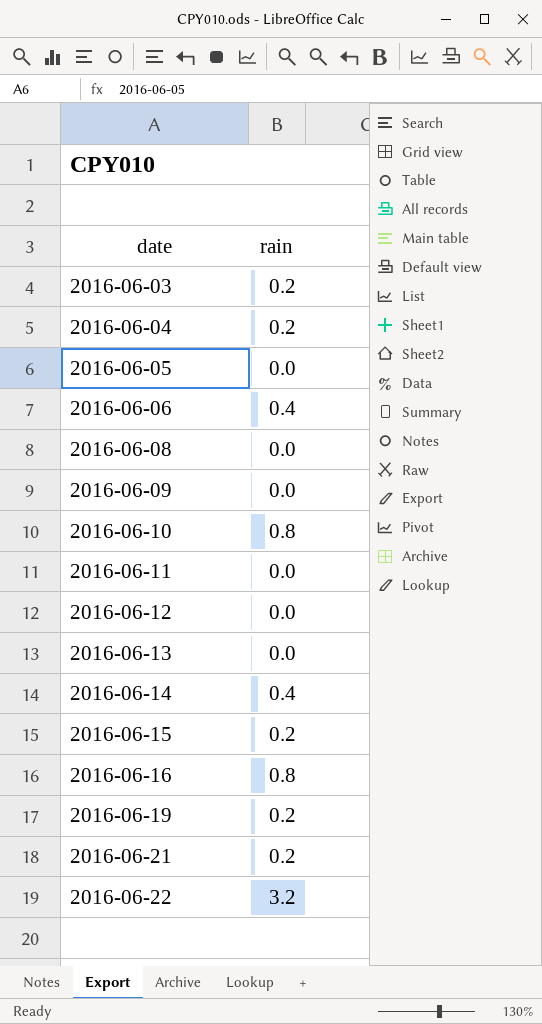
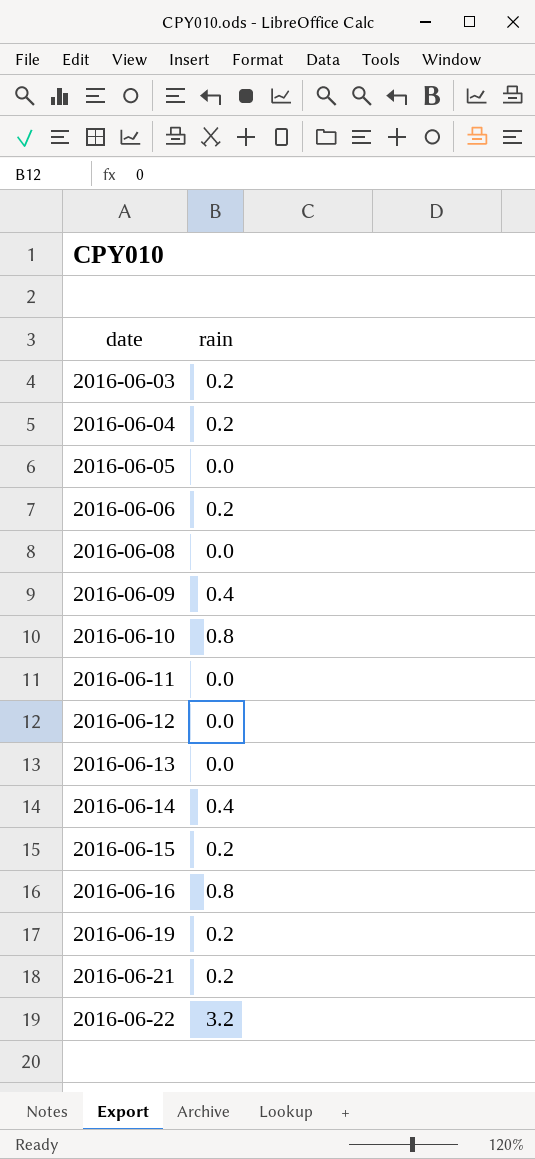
2016-06-06 | rain: 0.4 -> 0.2
2016-06-09 | rain: 0.0 -> 0.4

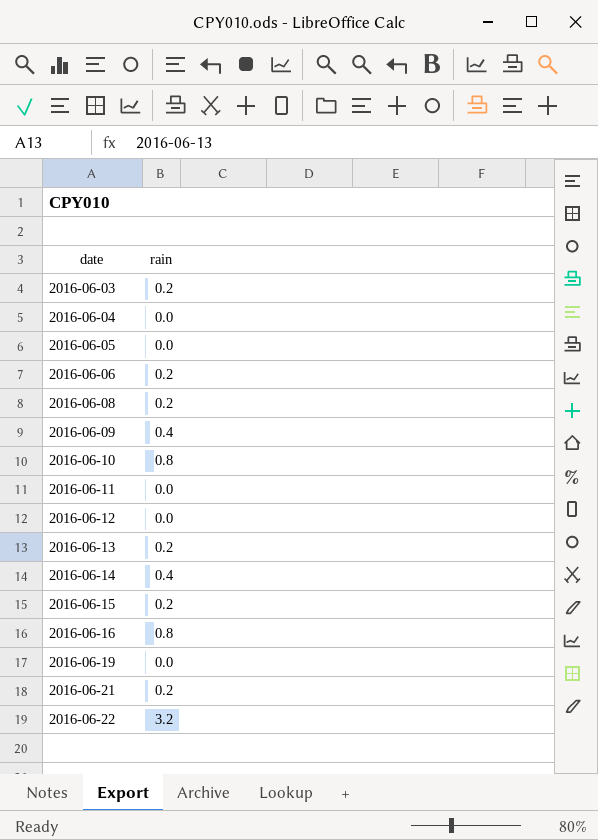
2016-06-04 | rain: 0.2 -> 0.0
2016-06-08 | rain: 0.0 -> 0.2
2016-06-13 | rain: 0.0 -> 0.2
2016-06-19 | rain: 0.2 -> 0.0

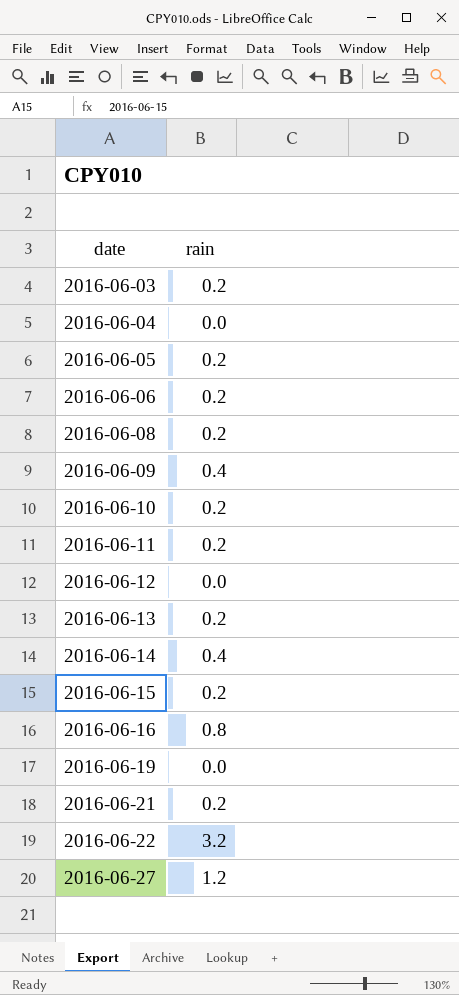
2016-06-05 | rain: 0.0 -> 0.2
2016-06-10 | rain: 0.8 -> 0.2
2016-06-11 | rain: 0.0 -> 0.2
row 2016-06-27: none -> 1.2

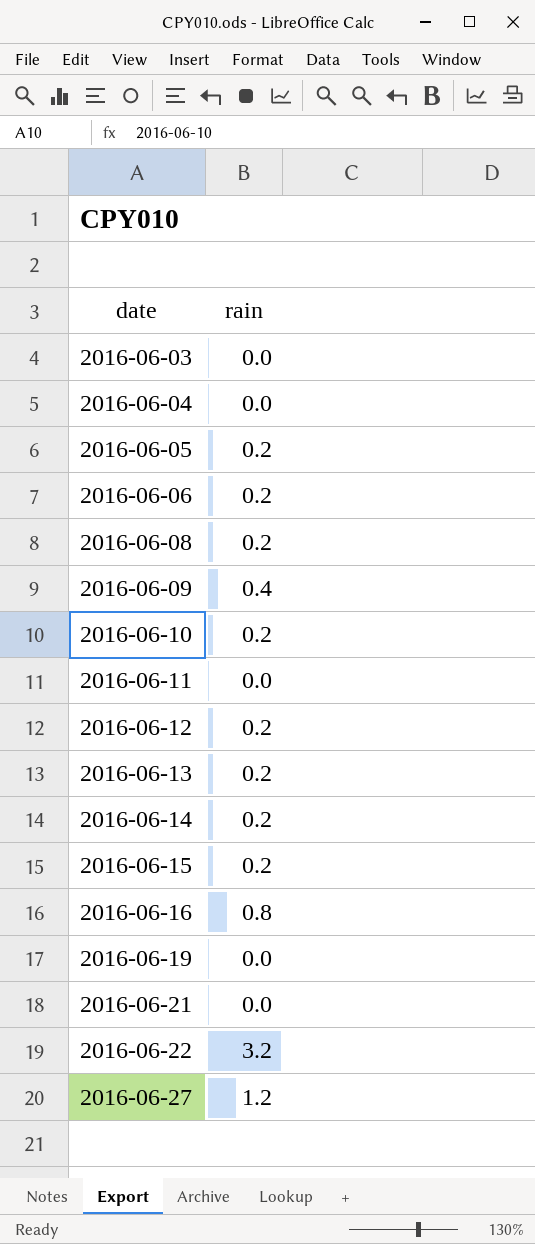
2016-06-03 | rain: 0.2 -> 0.0
2016-06-11 | rain: 0.2 -> 0.0
2016-06-12 | rain: 0.0 -> 0.2
2016-06-14 | rain: 0.4 -> 0.2
2016-06-21 | rain: 0.2 -> 0.0

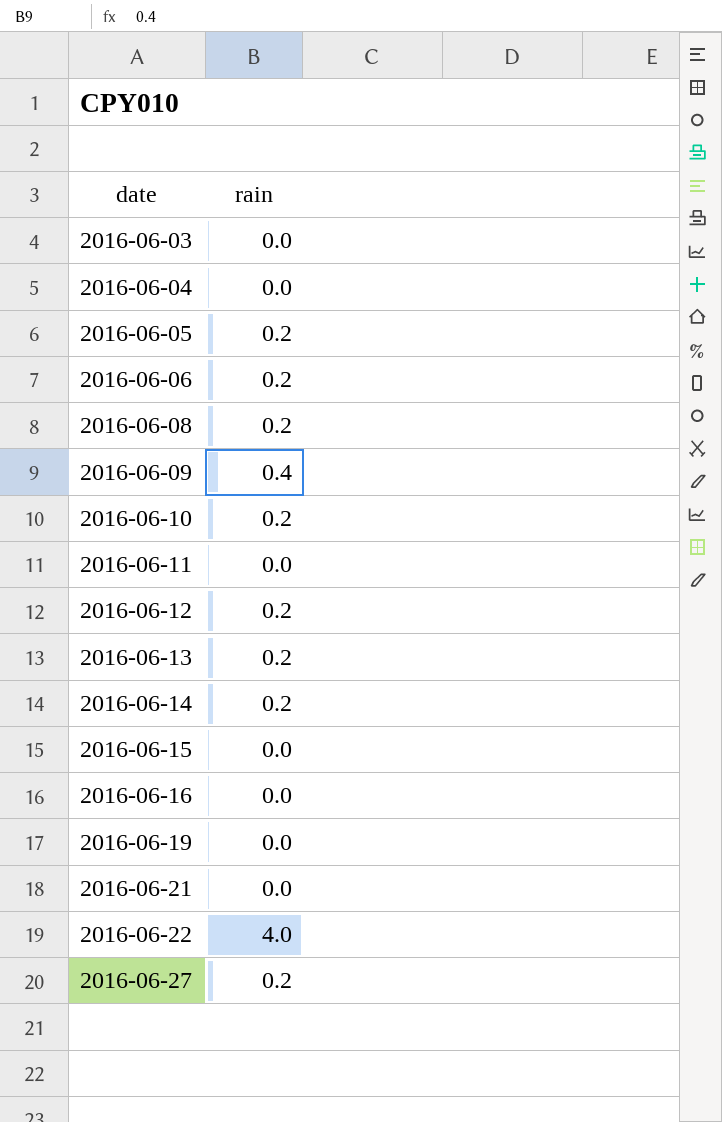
2016-06-15 | rain: 0.2 -> 0.0
2016-06-16 | rain: 0.8 -> 0.0
2016-06-22 | rain: 3.2 -> 4.0
2016-06-27 | rain: 1.2 -> 0.2

